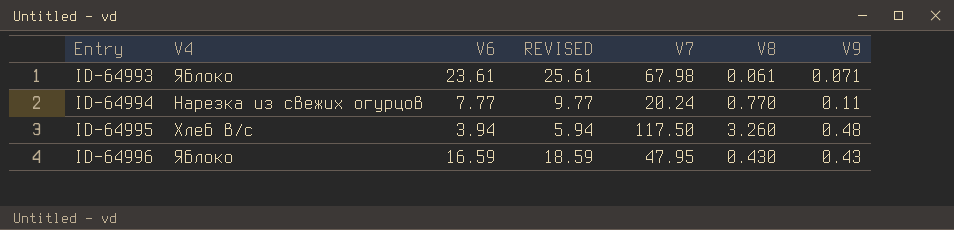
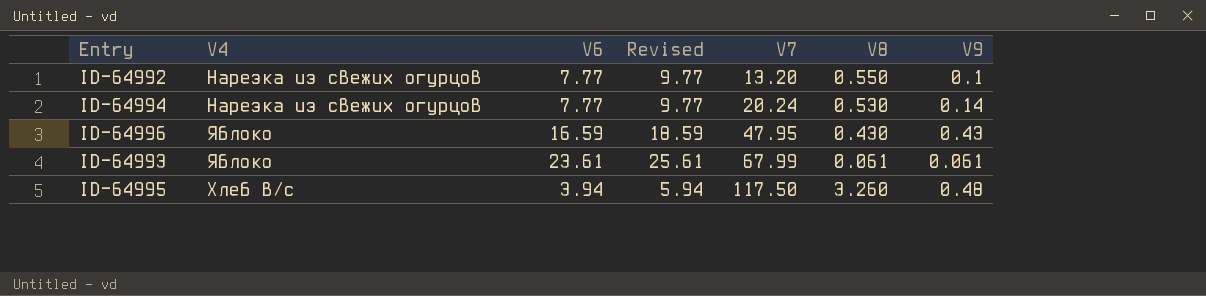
row order: Entry ascending -> V7 ascending
column name: REVISED -> Revised
row ID-64992: none -> Нарезка из свежих огурцов | 7.77 | 9.77 | 13.20 | 0.550 | 0.1
ID-64994 | V8: 0.770 -> 0.530
ID-64994 | V9: 0.11 -> 0.14
ID-64993 | V7: 67.98 -> 67.99
ID-64993 | V9: 0.071 -> 0.061

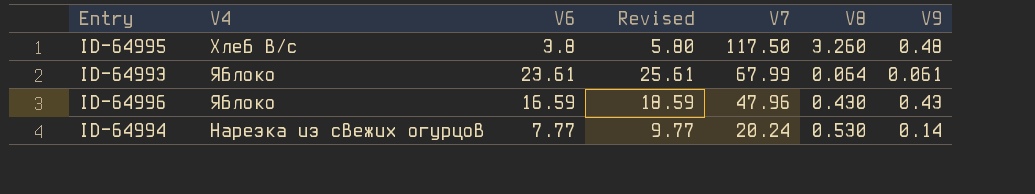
row order: V7 ascending -> V7 descending
row ID-64992: Нарезка из свежих огурцов | 7.77 | 9.77 | 13.20 | 0.550 | 0.1 -> none
ID-64995 | V6: 3.94 -> 3.8
ID-64995 | Revised: 5.94 -> 5.80
ID-64993 | V8: 0.061 -> 0.064
ID-64996 | V7: 47.95 -> 47.96

